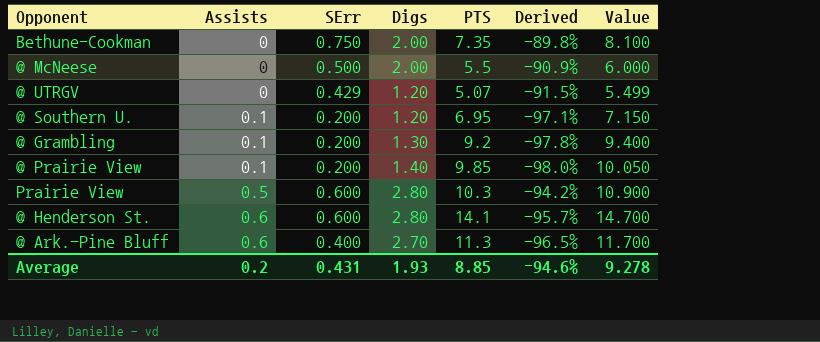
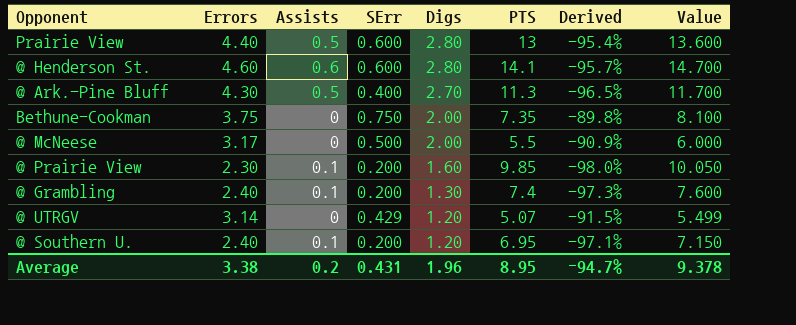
row order: Assists ascending -> Digs descending
column Errors | position: none -> 2
Prairie View | PTS: 10.3 -> 13
Prairie View | Derived: -94.2% -> -95.4%
Prairie View | Value: 10.900 -> 13.600
@ Ark.-Pine Bluff | Assists: 0.6 -> 0.5
@ Prairie View | Digs: 1.40 -> 1.60
@ Grambling | PTS: 9.2 -> 7.4
@ Grambling | Derived: -97.8% -> -97.3%
@ Grambling | Value: 9.400 -> 7.600
Average | Digs: 1.93 -> 1.96
Average | PTS: 8.85 -> 8.95
Average | Derived: -94.6% -> -94.7%
Average | Value: 9.278 -> 9.378

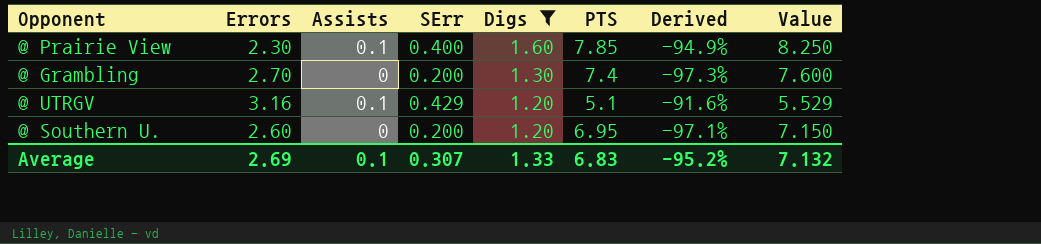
filter: none -> Digs <= 1.60
@ Prairie View | SErr: 0.200 -> 0.400
@ Prairie View | PTS: 9.85 -> 7.85
@ Prairie View | Derived: -98.0% -> -94.9%
@ Prairie View | Value: 10.050 -> 8.250
@ Grambling | Errors: 2.40 -> 2.70
@ Grambling | Assists: 0.1 -> 0
@ UTRGV | Errors: 3.14 -> 3.16
@ UTRGV | Assists: 0 -> 0.1
@ UTRGV | PTS: 5.07 -> 5.1
@ UTRGV | Derived: -91.5% -> -91.6%
@ UTRGV | Value: 5.499 -> 5.529
@ Southern U. | Errors: 2.40 -> 2.60
@ Southern U. | Assists: 0.1 -> 0
Average | Errors: 3.38 -> 2.69
Average | Assists: 0.2 -> 0.1
Average | SErr: 0.431 -> 0.307
Average | Digs: 1.96 -> 1.33
Average | PTS: 8.95 -> 6.83
Average | Derived: -94.7% -> -95.2%
Average | Value: 9.378 -> 7.132

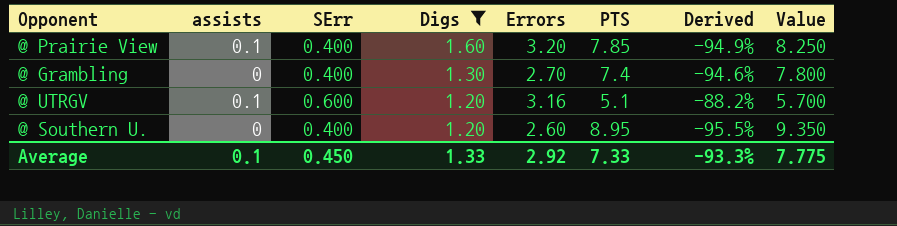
column name: Assists -> assists
column Errors | position: 2 -> 5
@ Prairie View | Errors: 2.30 -> 3.20
@ Grambling | SErr: 0.200 -> 0.400
@ Grambling | Derived: -97.3% -> -94.6%
@ Grambling | Value: 7.600 -> 7.800
@ UTRGV | SErr: 0.429 -> 0.600
@ UTRGV | Derived: -91.6% -> -88.2%
@ UTRGV | Value: 5.529 -> 5.700
@ Southern U. | SErr: 0.200 -> 0.400
@ Southern U. | PTS: 6.95 -> 8.95
@ Southern U. | Derived: -97.1% -> -95.5%
@ Southern U. | Value: 7.150 -> 9.350
Average | SErr: 0.307 -> 0.450
Average | Errors: 2.69 -> 2.92
Average | PTS: 6.83 -> 7.33
Average | Derived: -95.2% -> -93.3%
Average | Value: 7.132 -> 7.775

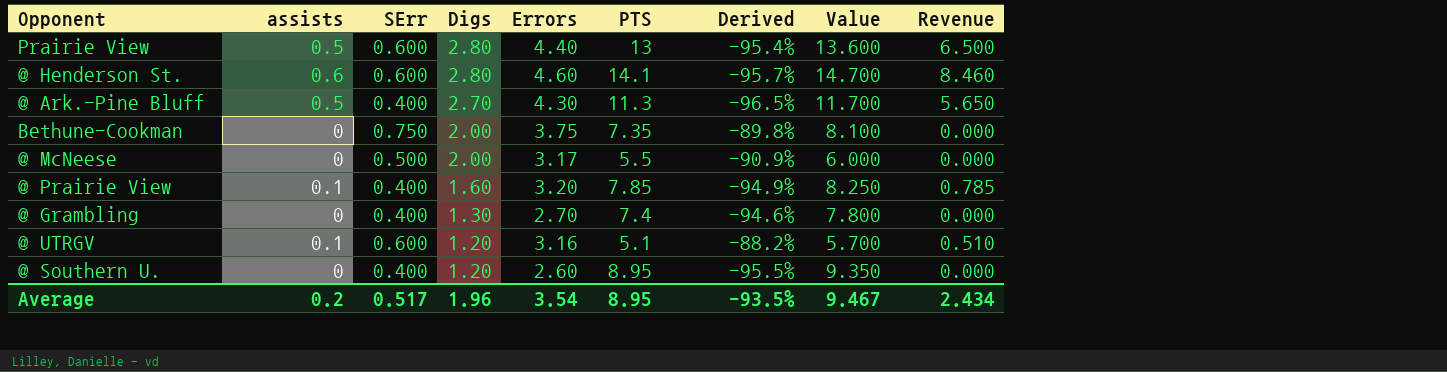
filter: Digs <= 1.60 -> none
column Revenue | formula: none -> [assists] * [PTS]
Average | assists: 0.1 -> 0.2
Average | SErr: 0.450 -> 0.517
Average | Digs: 1.33 -> 1.96
Average | Errors: 2.92 -> 3.54
Average | PTS: 7.33 -> 8.95
Average | Derived: -93.3% -> -93.5%
Average | Value: 7.775 -> 9.467

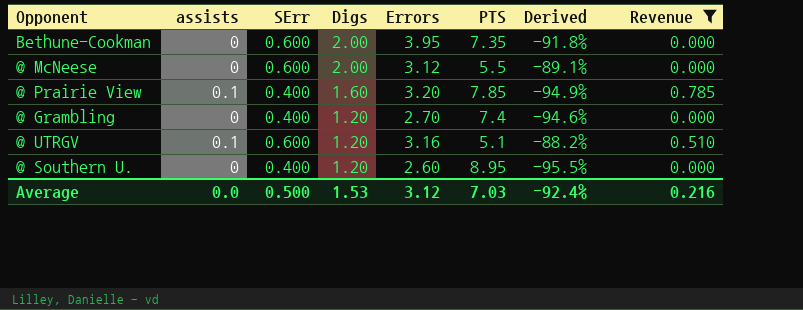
filter: none -> Revenue <= 0.785
column Value | formula: [SErr] + [PTS] -> none
Bethune-Cookman | SErr: 0.750 -> 0.600
Bethune-Cookman | Errors: 3.75 -> 3.95
Bethune-Cookman | Derived: -89.8% -> -91.8%
@ McNeese | SErr: 0.500 -> 0.600
@ McNeese | Errors: 3.17 -> 3.12
@ McNeese | Derived: -90.9% -> -89.1%
@ Grambling | Digs: 1.30 -> 1.20
Average | assists: 0.2 -> 0.0
Average | SErr: 0.517 -> 0.500
Average | Digs: 1.96 -> 1.53
Average | Errors: 3.54 -> 3.12
Average | PTS: 8.95 -> 7.03
Average | Derived: -93.5% -> -92.4%
Average | Revenue: 2.434 -> 0.216

